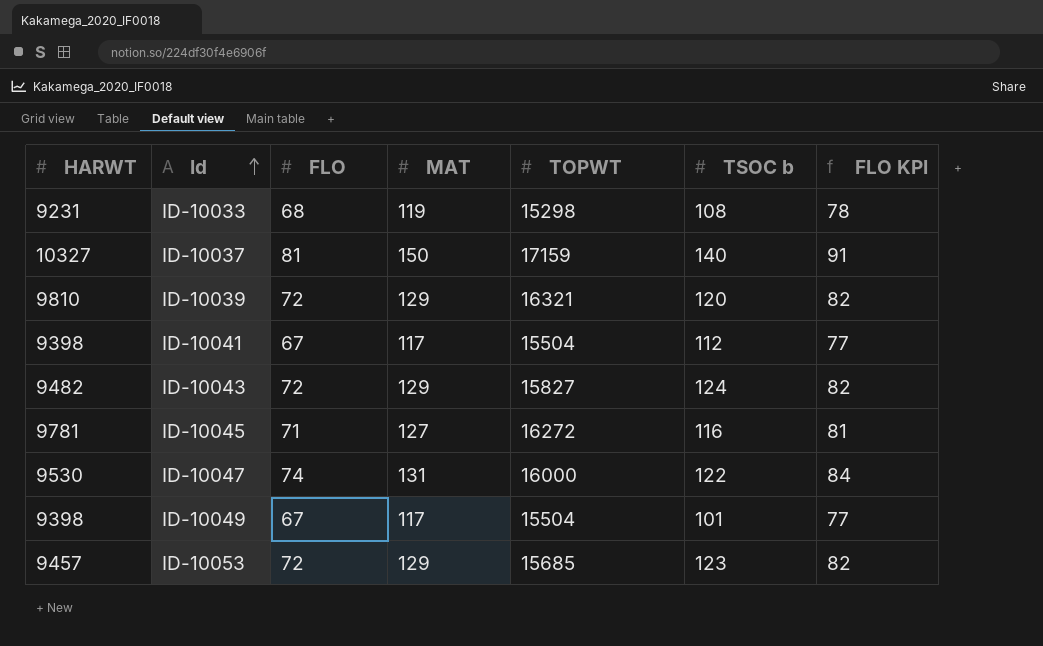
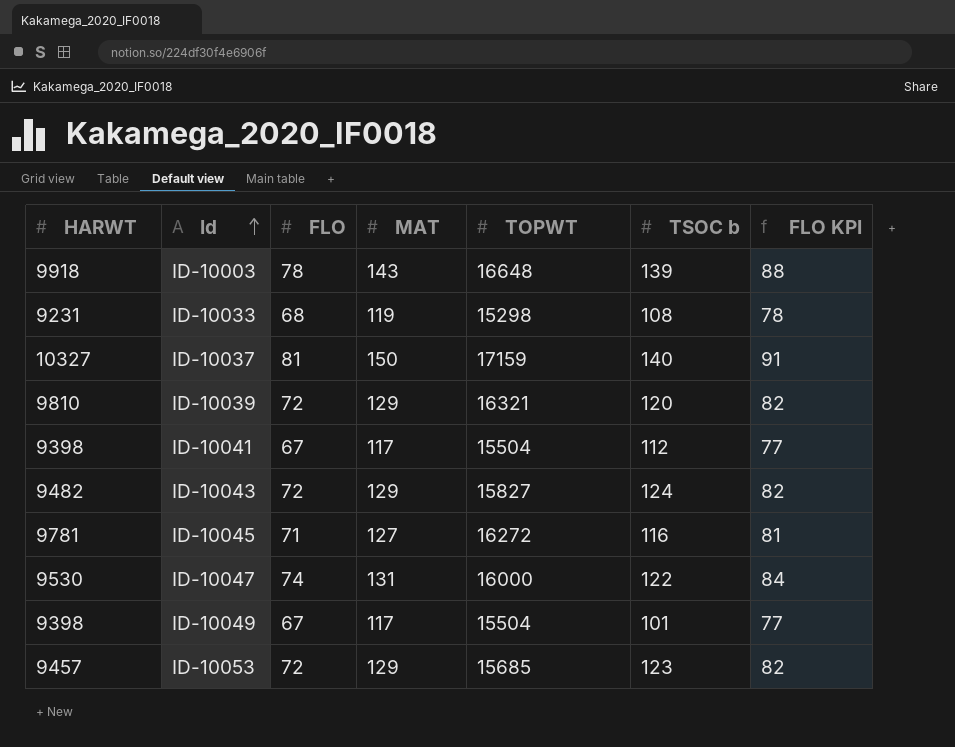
row ID-10003: none -> 9918 | 78 | 143 | 16648 | 139 | 88

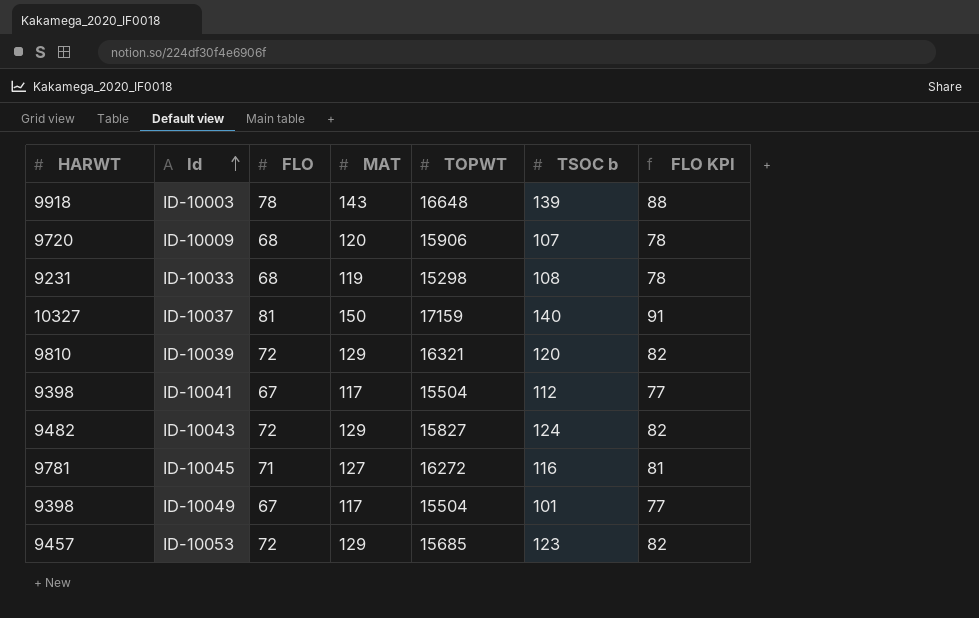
row ID-10047: 9530 | 74 | 131 | 16000 | 122 | 84 -> none
row ID-10009: none -> 9720 | 68 | 120 | 15906 | 107 | 78

